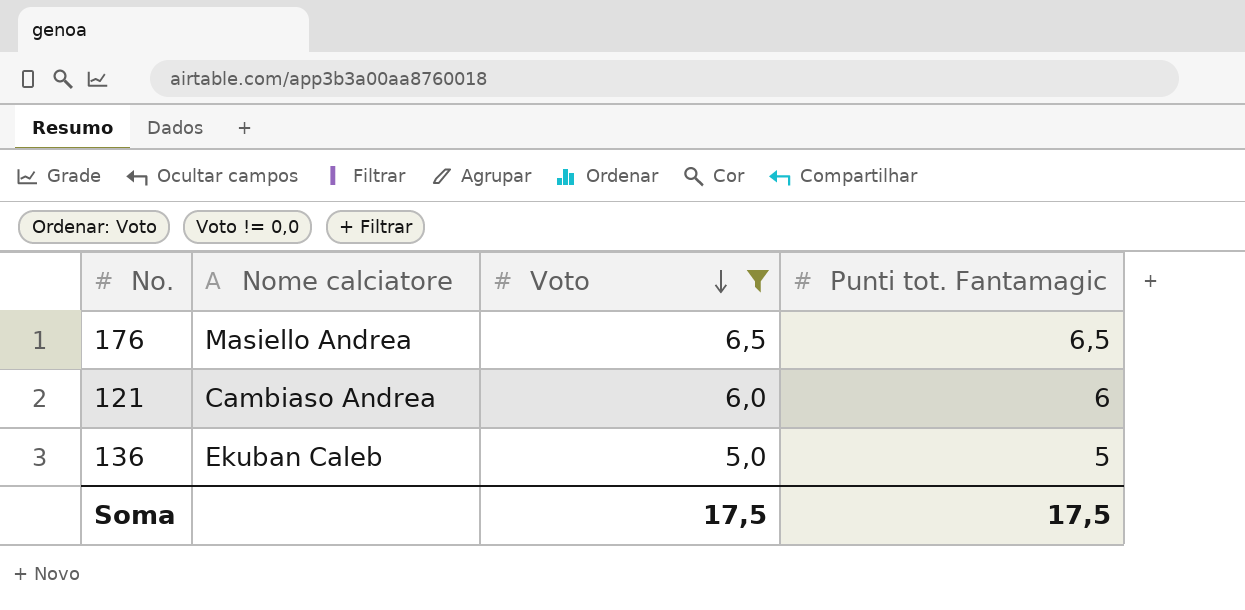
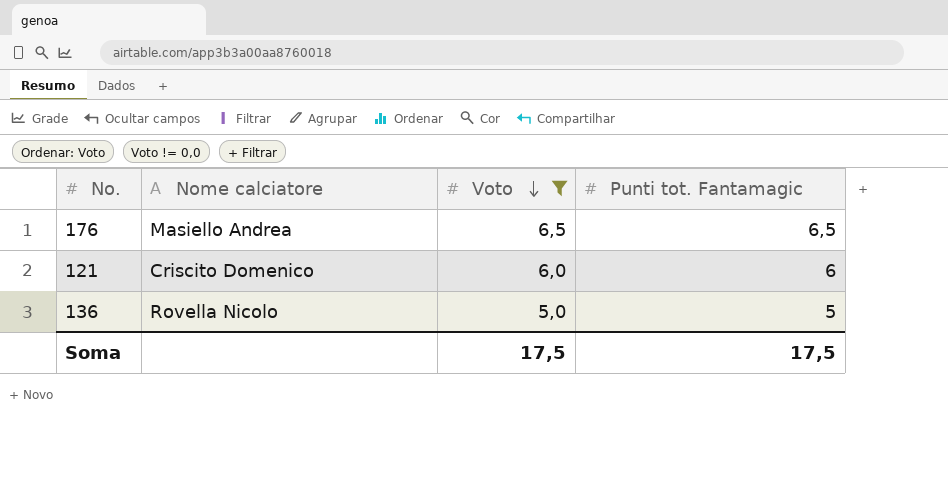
121 | Nome calciatore: Cambiaso Andrea -> Criscito Domenico
136 | Nome calciatore: Ekuban Caleb -> Rovella Nicolo

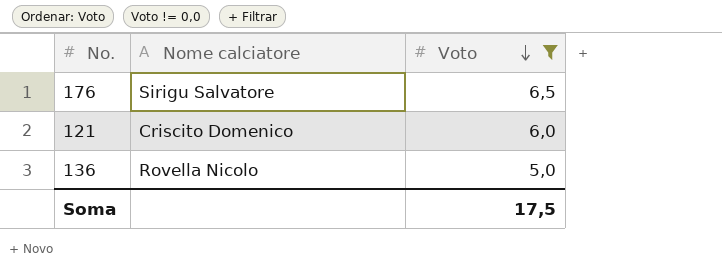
column Punti tot. Fantamagic | position: 4 -> none
176 | Nome calciatore: Masiello Andrea -> Sirigu Salvatore

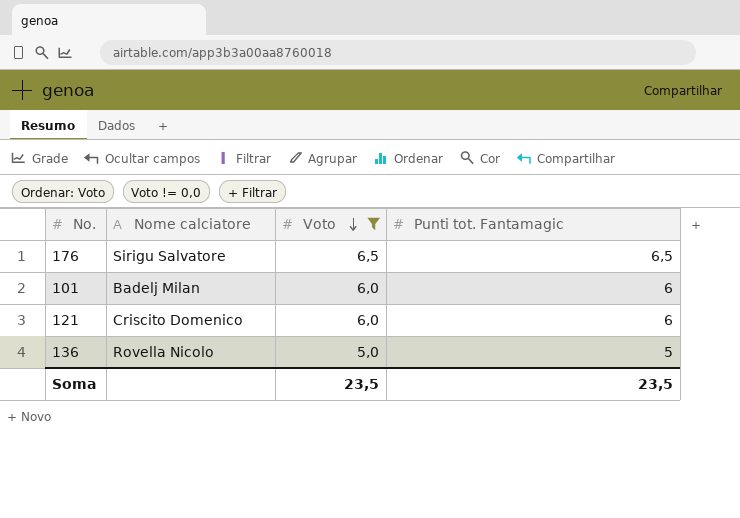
column Punti tot. Fantamagic | position: none -> 4
row 101: none -> Badelj Milan | 6,0 | 6
Soma | Voto: 17,5 -> 23,5

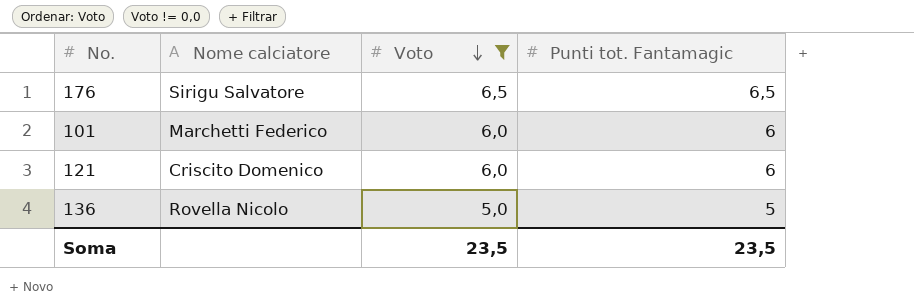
101 | Nome calciatore: Badelj Milan -> Marchetti Federico

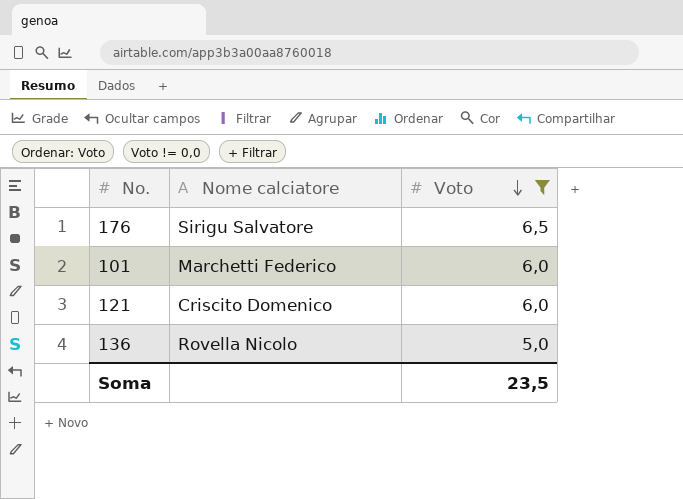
column Punti tot. Fantamagic | position: 4 -> none

